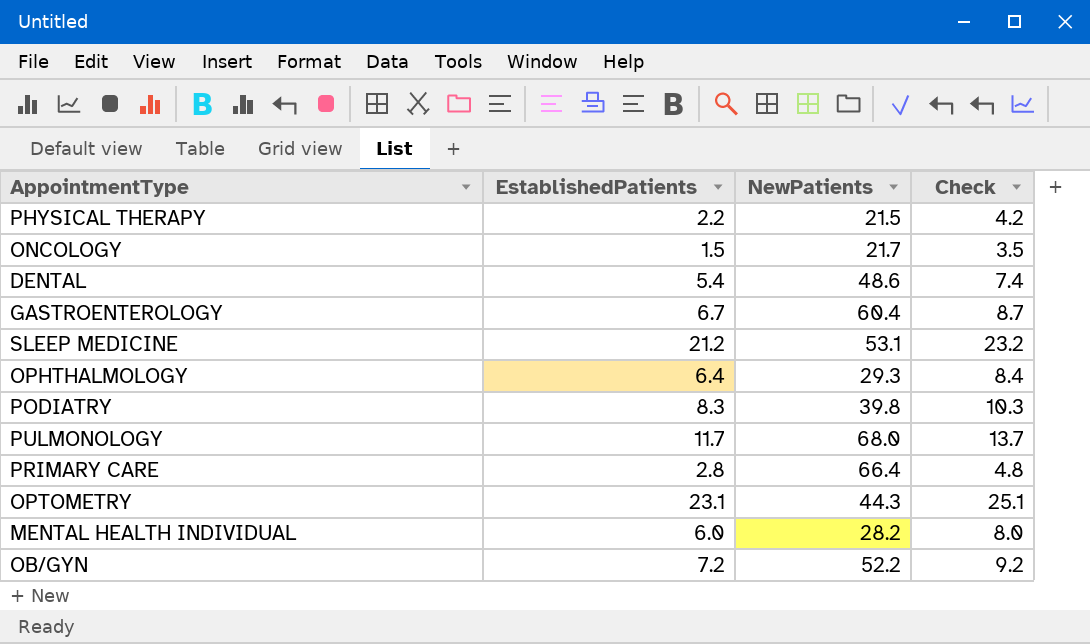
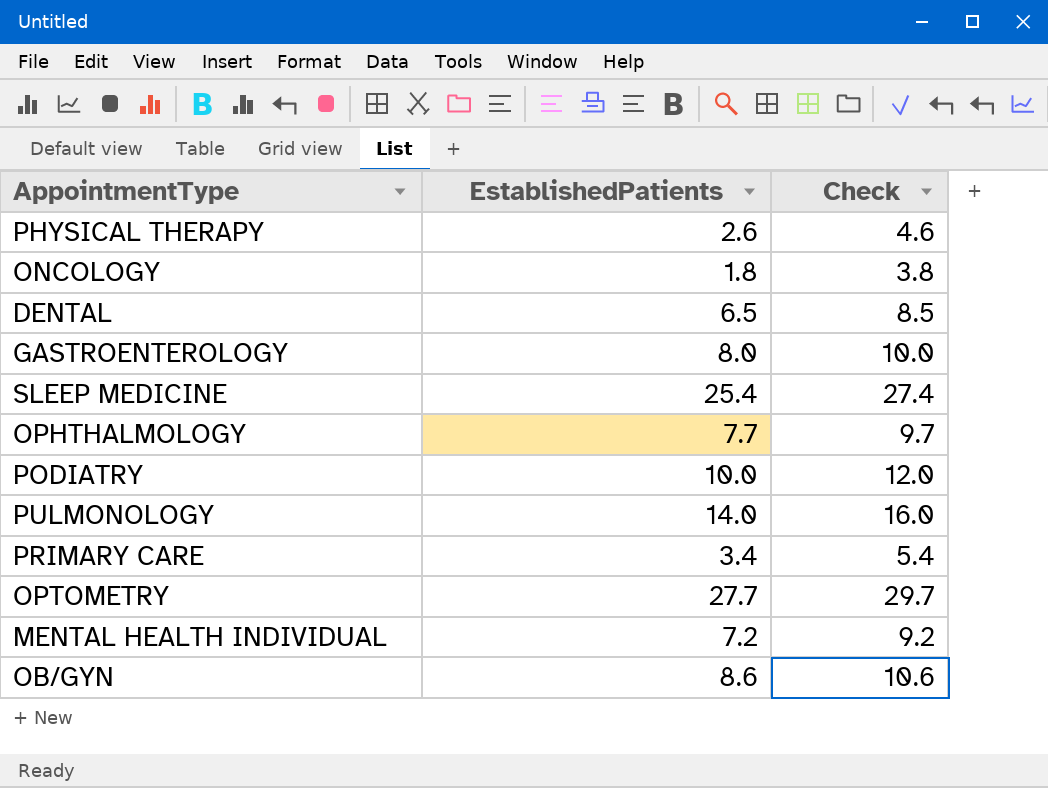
column NewPatients | position: 3 -> none
PHYSICAL THERAPY | EstablishedPatients: 2.2 -> 2.6
PHYSICAL THERAPY | Check: 4.2 -> 4.6
ONCOLOGY | EstablishedPatients: 1.5 -> 1.8
ONCOLOGY | Check: 3.5 -> 3.8
DENTAL | EstablishedPatients: 5.4 -> 6.5
DENTAL | Check: 7.4 -> 8.5
GASTROENTEROLOGY | EstablishedPatients: 6.7 -> 8.0
GASTROENTEROLOGY | Check: 8.7 -> 10.0
SLEEP MEDICINE | EstablishedPatients: 21.2 -> 25.4
SLEEP MEDICINE | Check: 23.2 -> 27.4
OPHTHALMOLOGY | EstablishedPatients: 6.4 -> 7.7
OPHTHALMOLOGY | Check: 8.4 -> 9.7
PODIATRY | EstablishedPatients: 8.3 -> 10.0
PODIATRY | Check: 10.3 -> 12.0
PULMONOLOGY | EstablishedPatients: 11.7 -> 14.0
PULMONOLOGY | Check: 13.7 -> 16.0
PRIMARY CARE | EstablishedPatients: 2.8 -> 3.4
PRIMARY CARE | Check: 4.8 -> 5.4
OPTOMETRY | EstablishedPatients: 23.1 -> 27.7
OPTOMETRY | Check: 25.1 -> 29.7
MENTAL HEALTH INDIVIDUAL | EstablishedPatients: 6.0 -> 7.2
MENTAL HEALTH INDIVIDUAL | Check: 8.0 -> 9.2
OB/GYN | EstablishedPatients: 7.2 -> 8.6
OB/GYN | Check: 9.2 -> 10.6

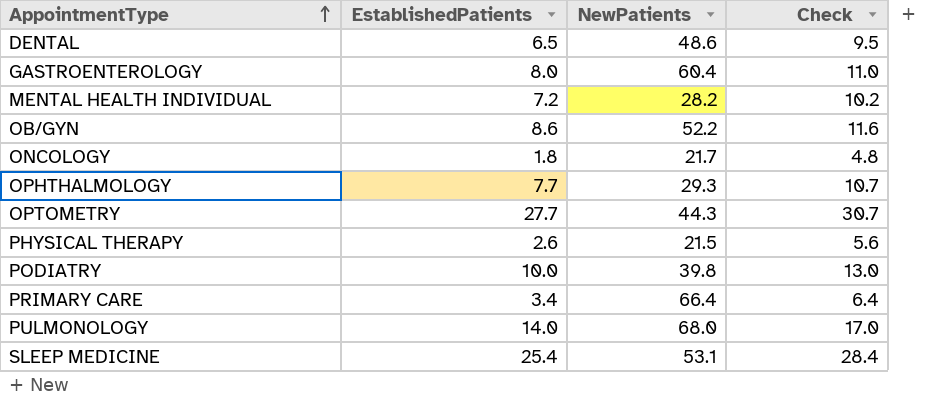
row order: none -> AppointmentType ascending
column NewPatients | position: none -> 3
column Check | formula: [EstablishedPatients] + 2 -> [EstablishedPatients] + 3

